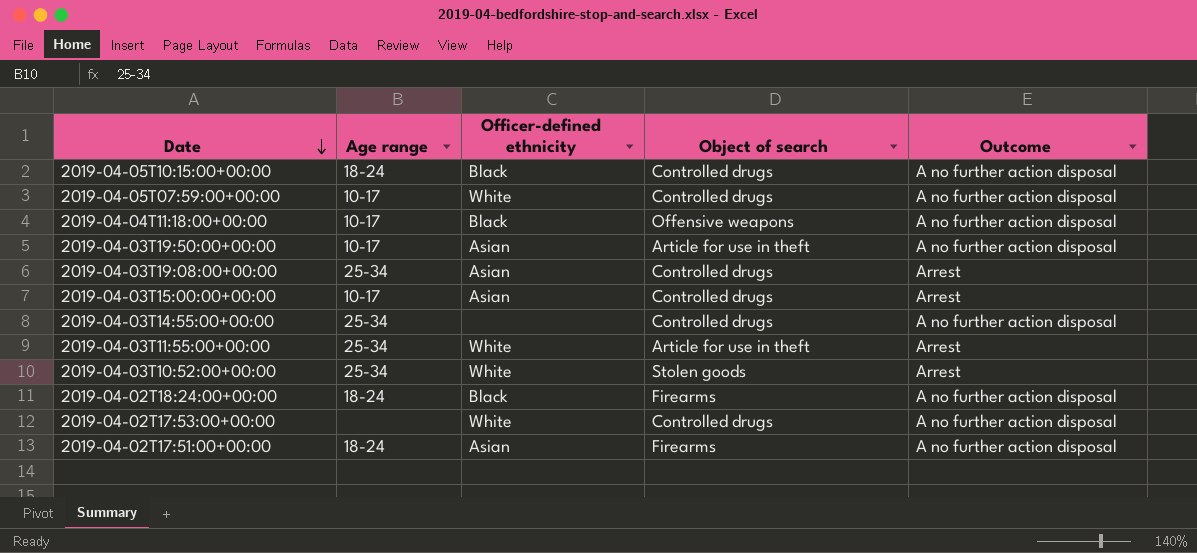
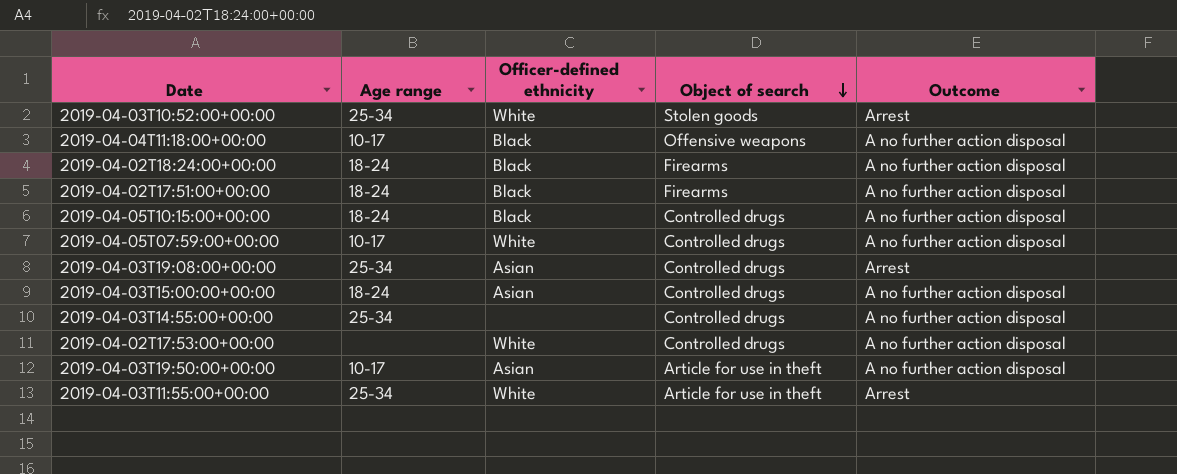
row order: Date descending -> Object of search descending
2019-04-02T17:51:00+00:00 | Officer-defined ethnicity: Asian -> Black
2019-04-03T15:00:00+00:00 | Age range: 10-17 -> 18-24
2019-04-03T15:00:00+00:00 | Outcome: Arrest -> A no further action disposal

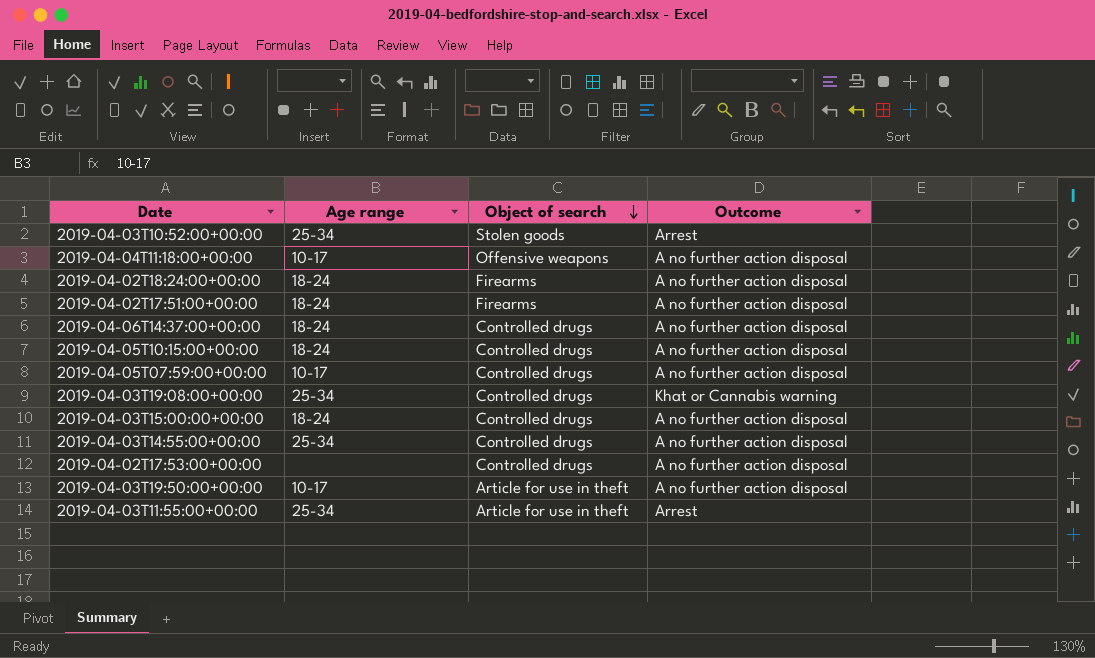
column Officer-defined ethnicity | position: 3 -> none
row 2019-04-06T14:37:00+00:00: none -> 18-24 | Controlled drugs | A no further action disposal
2019-04-03T19:08:00+00:00 | Outcome: Arrest -> Khat or Cannabis warning

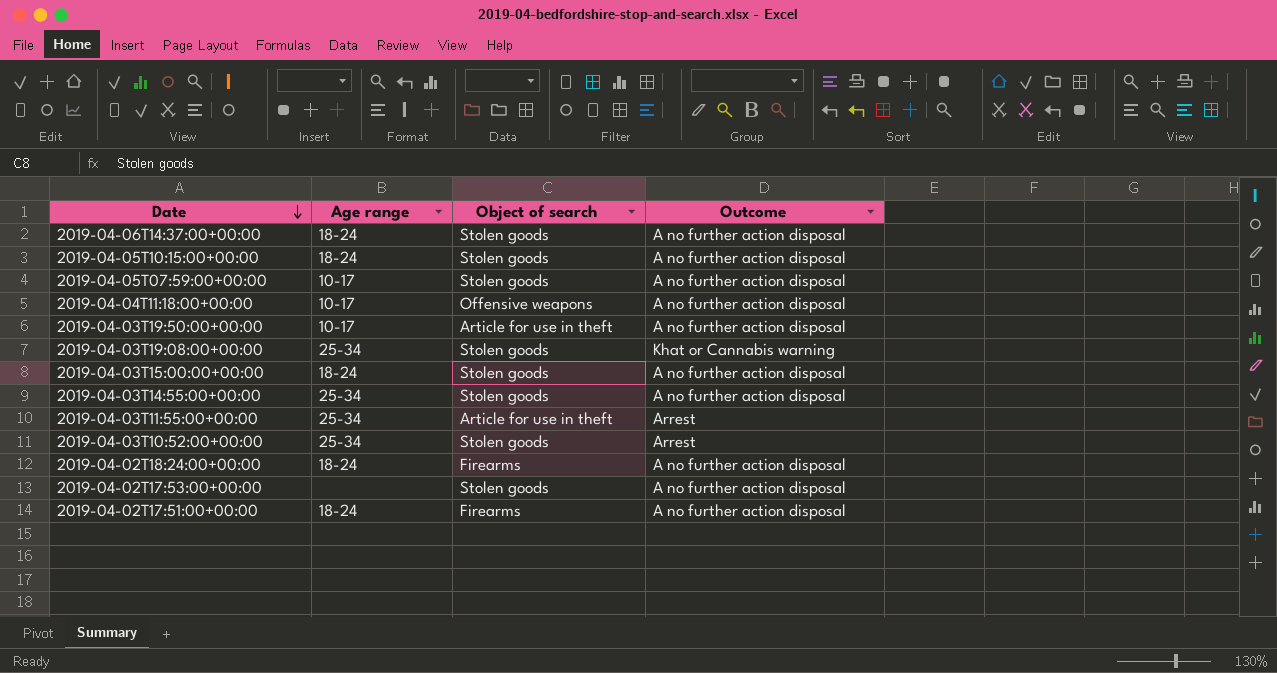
row order: Object of search descending -> Date descending
2019-04-06T14:37:00+00:00 | Object of search: Controlled drugs -> Stolen goods
2019-04-05T10:15:00+00:00 | Object of search: Controlled drugs -> Stolen goods
2019-04-05T07:59:00+00:00 | Object of search: Controlled drugs -> Stolen goods
2019-04-03T19:08:00+00:00 | Object of search: Controlled drugs -> Stolen goods
2019-04-03T15:00:00+00:00 | Object of search: Controlled drugs -> Stolen goods
2019-04-03T14:55:00+00:00 | Object of search: Controlled drugs -> Stolen goods
2019-04-02T17:53:00+00:00 | Object of search: Controlled drugs -> Stolen goods

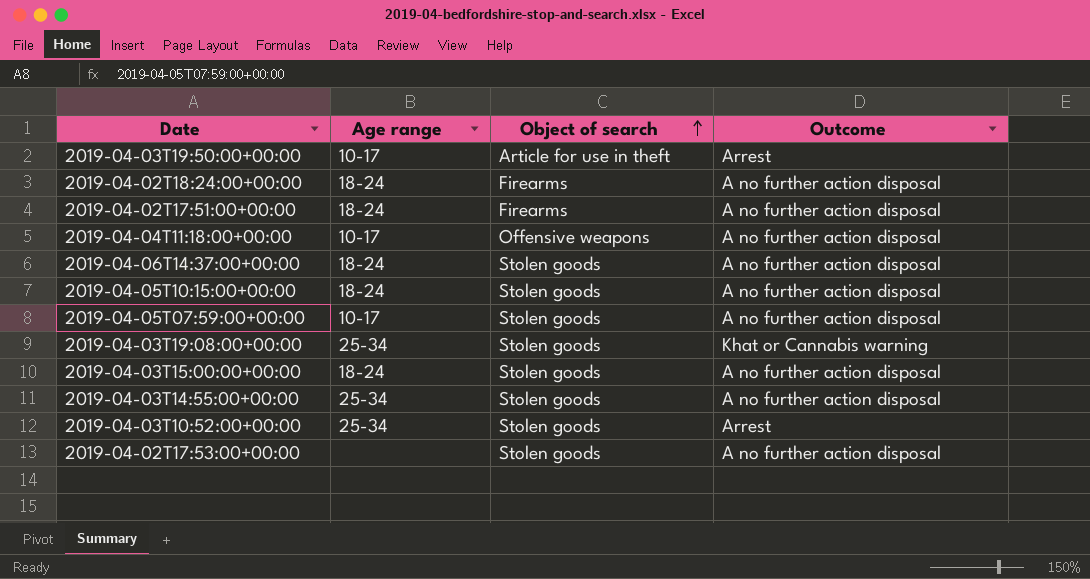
row order: Date descending -> Object of search ascending
row 2019-04-03T11:55:00+00:00: 25-34 | Article for use in theft | Arrest -> none
2019-04-03T19:50:00+00:00 | Outcome: A no further action disposal -> Arrest

